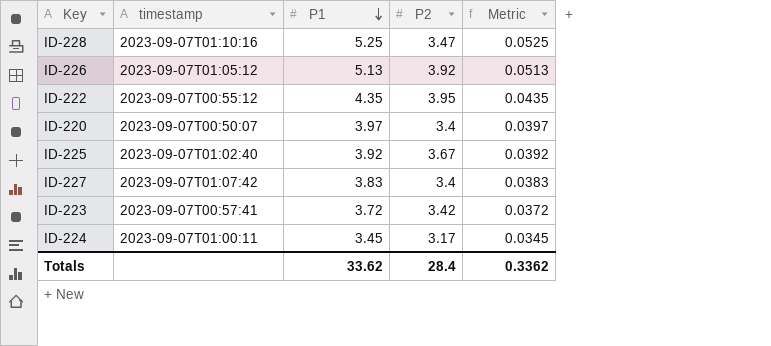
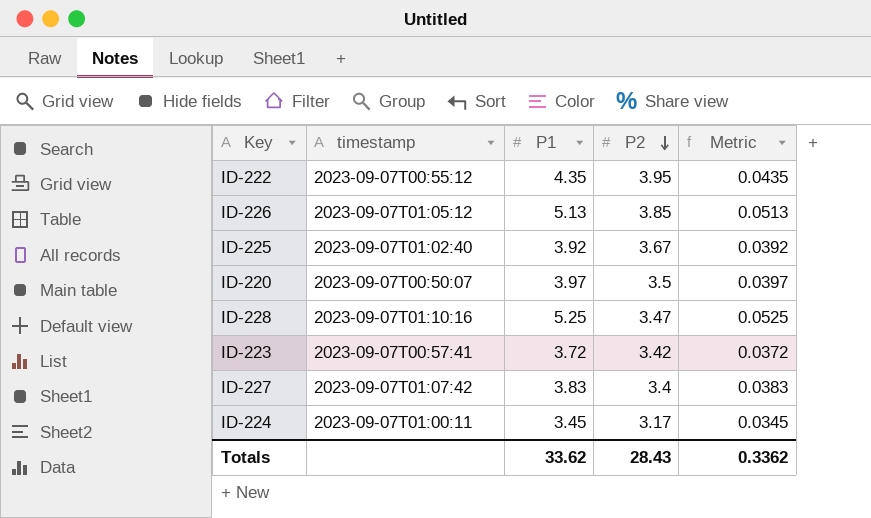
row order: P1 descending -> P2 descending
ID-226 | P2: 3.92 -> 3.85
ID-220 | P2: 3.4 -> 3.5
Totals | P2: 28.4 -> 28.43

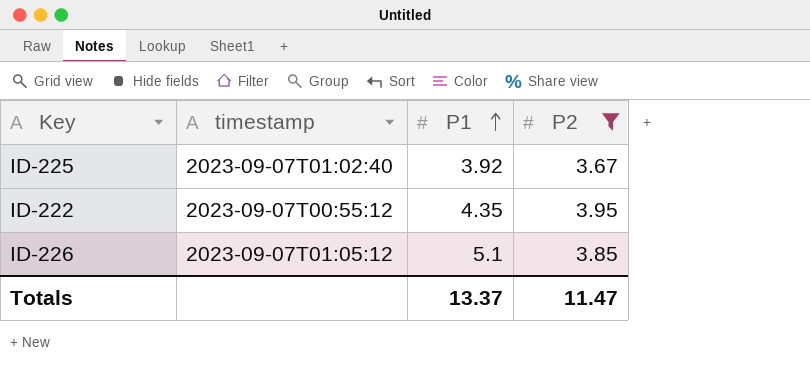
filter: none -> P2 >= 3.67
row order: P2 descending -> P1 ascending
column Metric | formula: [P1] * 0.01 -> none
ID-226 | P1: 5.13 -> 5.1
Totals | P1: 33.62 -> 13.37
Totals | P2: 28.43 -> 11.47

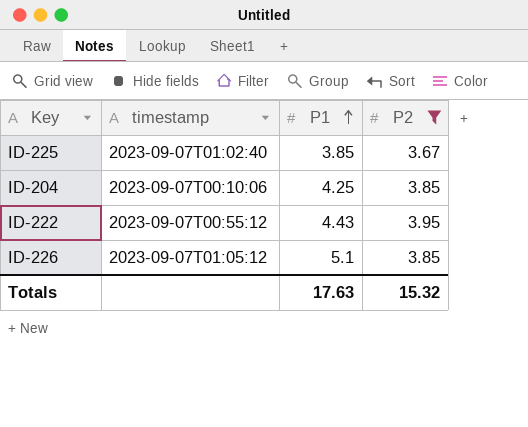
ID-225 | P1: 3.92 -> 3.85
row ID-204: none -> 2023-09-07T00:10:06 | 4.25 | 3.85
ID-222 | P1: 4.35 -> 4.43
Totals | P1: 13.37 -> 17.63
Totals | P2: 11.47 -> 15.32

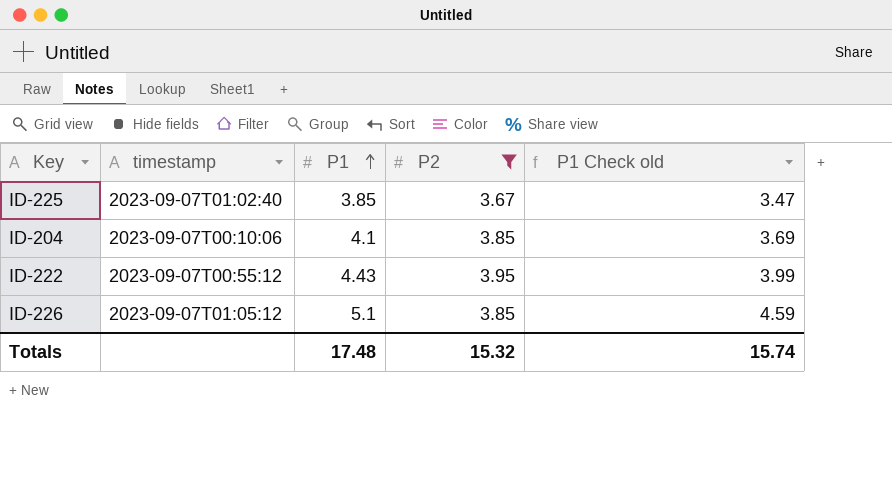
column P1 Check old | formula: none -> [P1] * 0.9
ID-204 | P1: 4.25 -> 4.1
Totals | P1: 17.63 -> 17.48

